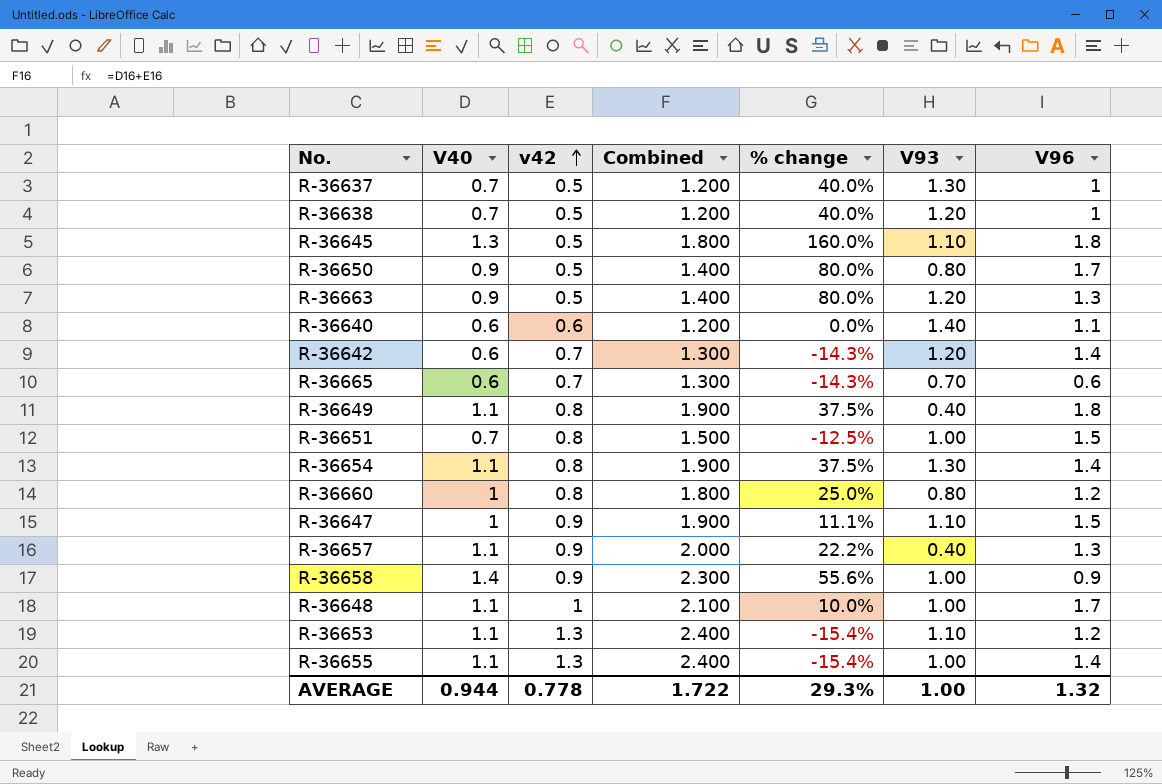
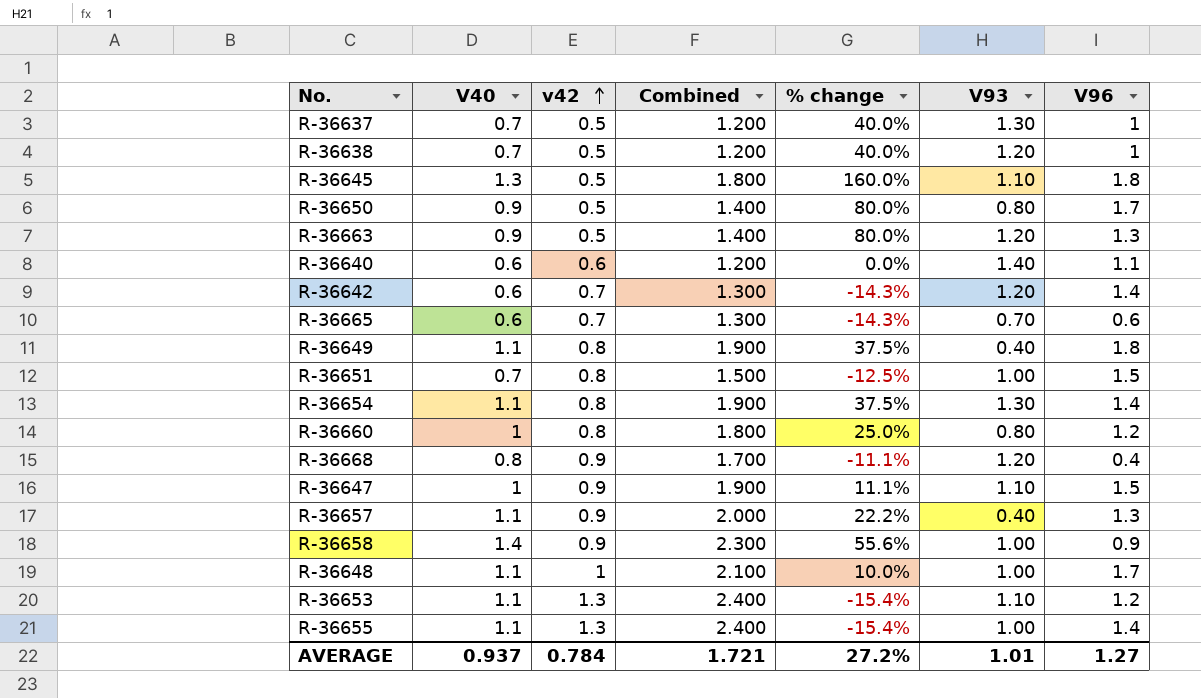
row R-36668: none -> 0.8 | 0.9 | 1.700 | -11.1% | 1.20 | 0.4
AVERAGE | V40: 0.944 -> 0.937
AVERAGE | v42: 0.778 -> 0.784
AVERAGE | Combined: 1.722 -> 1.721
AVERAGE | % change: 29.3% -> 27.2%
AVERAGE | V93: 1.00 -> 1.01
AVERAGE | V96: 1.32 -> 1.27

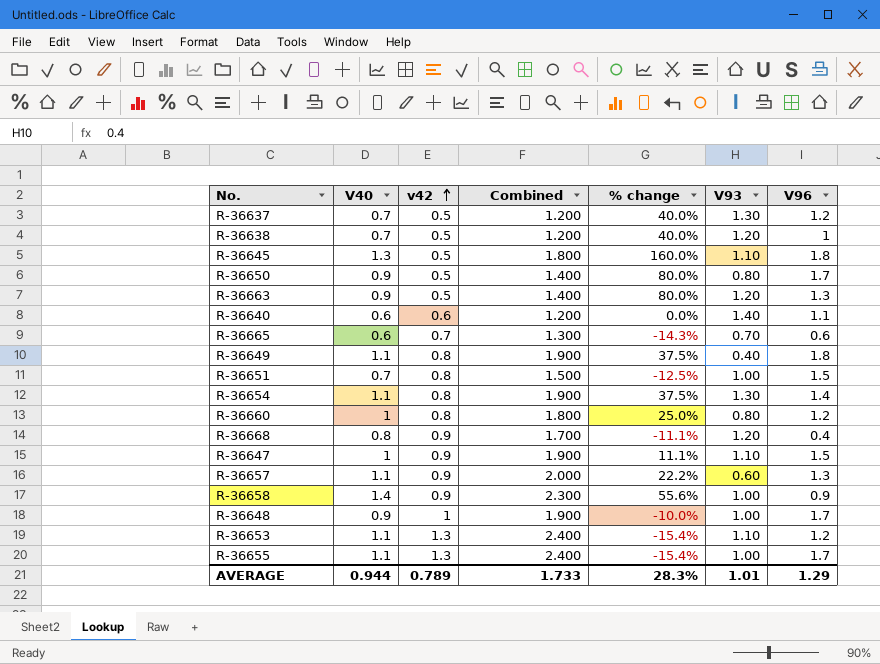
row R-36642: 0.6 | 0.7 | 1.300 | -14.3% | 1.20 | 1.4 -> none
R-36637 | V96: 1 -> 1.2
R-36657 | V93: 0.40 -> 0.60
R-36648 | V40: 1.1 -> 0.9
R-36648 | Combined: 2.100 -> 1.900
R-36648 | % change: 10.0% -> -10.0%
R-36655 | V96: 1.4 -> 1.7
AVERAGE | V40: 0.937 -> 0.944
AVERAGE | v42: 0.784 -> 0.789
AVERAGE | Combined: 1.721 -> 1.733
AVERAGE | % change: 27.2% -> 28.3%
AVERAGE | V96: 1.27 -> 1.29

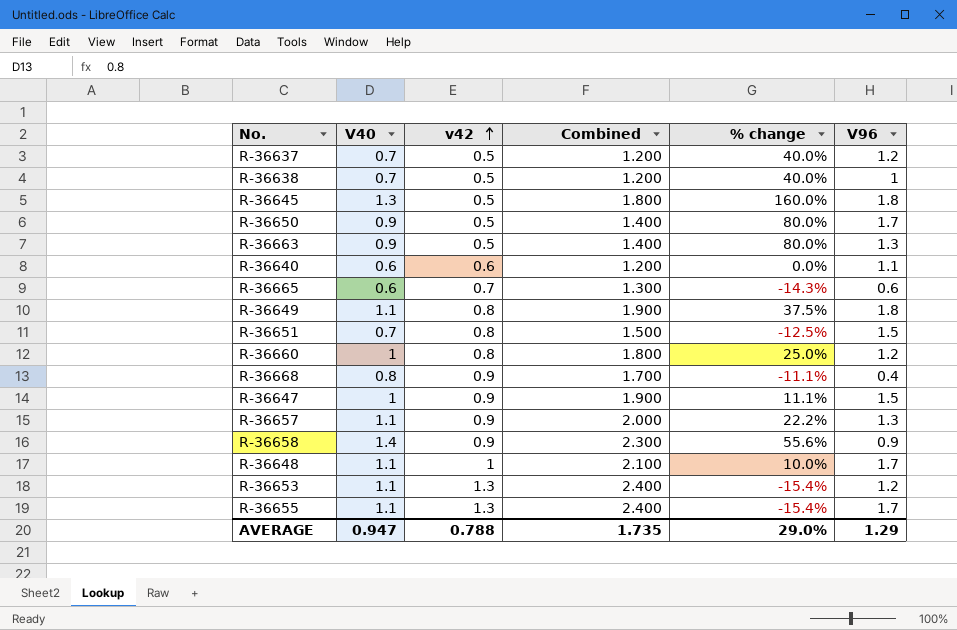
column V93 | position: 6 -> none
row R-36654: 1.1 | 0.8 | 1.900 | 37.5% | 1.30 | 1.4 -> none
R-36648 | V40: 0.9 -> 1.1
R-36648 | Combined: 1.900 -> 2.100
R-36648 | % change: -10.0% -> 10.0%
AVERAGE | V40: 0.944 -> 0.947
AVERAGE | v42: 0.789 -> 0.788
AVERAGE | Combined: 1.733 -> 1.735
AVERAGE | % change: 28.3% -> 29.0%

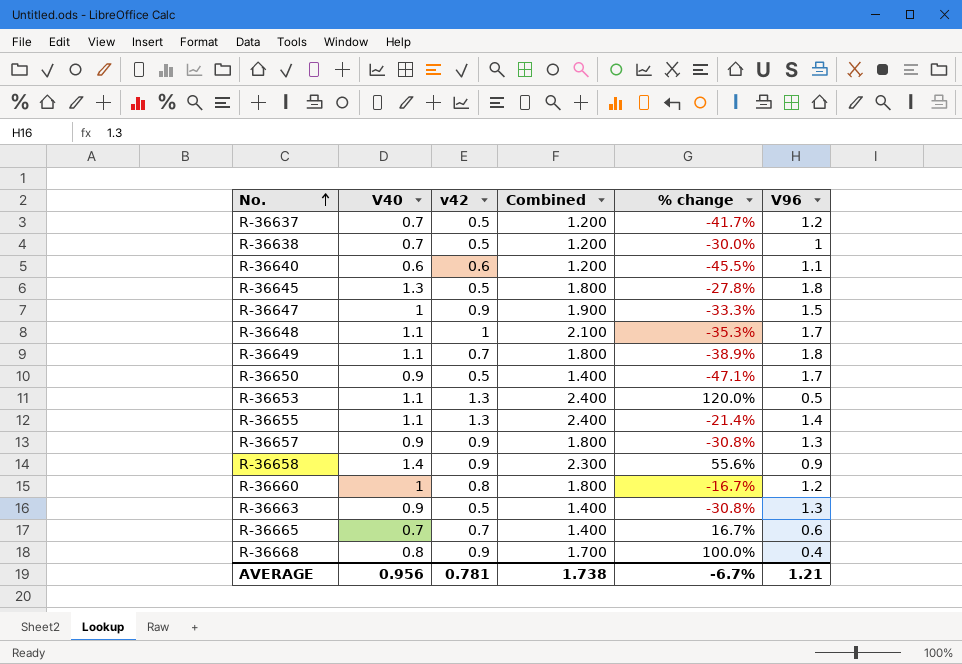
row order: v42 ascending -> No. ascending
column % change | formula: ([V40] - [v42]) / [v42] -> ([V40] - [V96]) / [V96]
row R-36651: 0.7 | 0.8 | 1.500 | -12.5% | 1.5 -> none
R-36649 | v42: 0.8 -> 0.7
R-36649 | Combined: 1.900 -> 1.800
R-36653 | V96: 1.2 -> 0.5
R-36655 | V96: 1.7 -> 1.4
R-36657 | V40: 1.1 -> 0.9
R-36657 | Combined: 2.000 -> 1.800
R-36665 | V40: 0.6 -> 0.7
R-36665 | Combined: 1.300 -> 1.400
AVERAGE | V40: 0.947 -> 0.956
AVERAGE | v42: 0.788 -> 0.781
AVERAGE | Combined: 1.735 -> 1.738
AVERAGE | % change: 29.0% -> -6.7%
AVERAGE | V96: 1.29 -> 1.21

